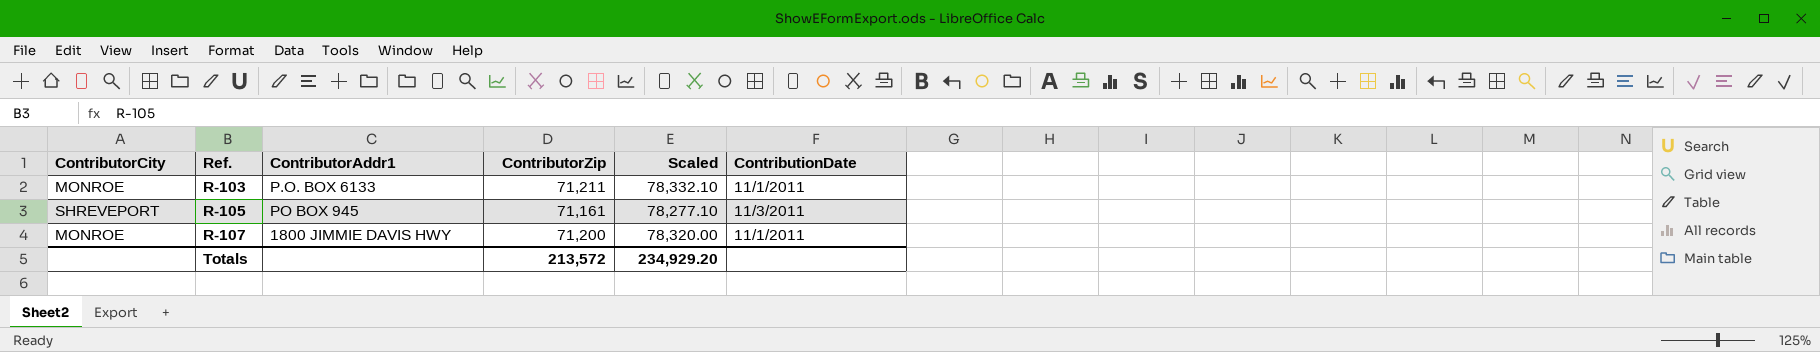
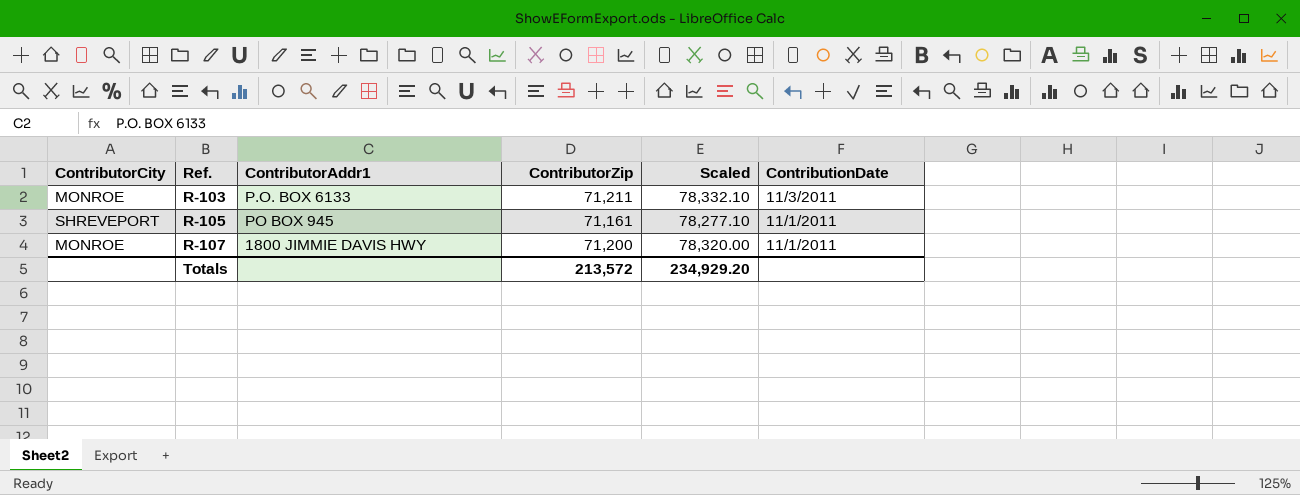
R-103 | ContributionDate: 11/1/2011 -> 11/3/2011
R-105 | ContributionDate: 11/3/2011 -> 11/1/2011

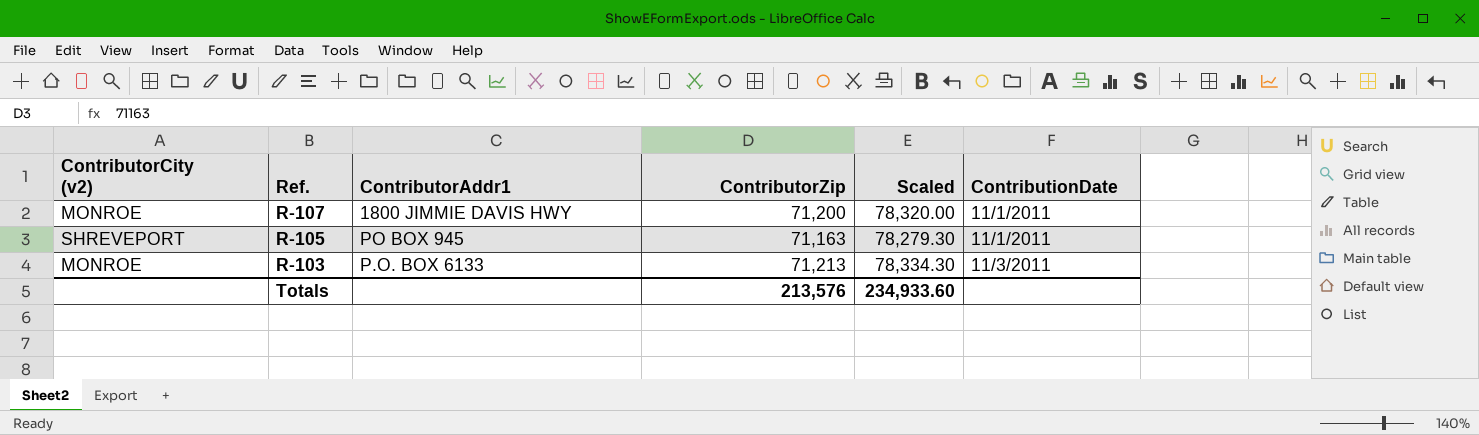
row order: Ref. ascending -> Ref. descending
column name: ContributorCity -> ContributorCity (v2)
R-105 | ContributorZip: 71,161 -> 71,163
R-105 | Scaled: 78,277.10 -> 78,279.30
R-103 | ContributorZip: 71,211 -> 71,213
R-103 | Scaled: 78,332.10 -> 78,334.30
Totals | ContributorZip: 213,572 -> 213,576
Totals | Scaled: 234,929.20 -> 234,933.60

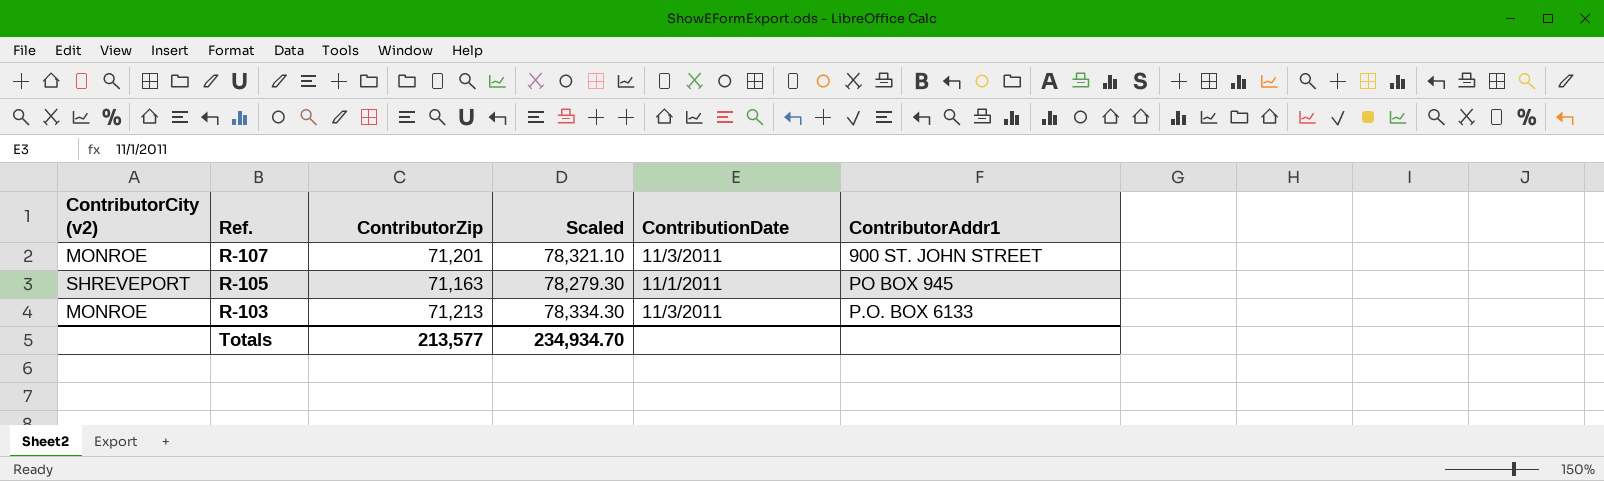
column ContributorAddr1 | position: 3 -> 6
R-107 | ContributorZip: 71,200 -> 71,201
R-107 | Scaled: 78,320.00 -> 78,321.10
R-107 | ContributionDate: 11/1/2011 -> 11/3/2011
R-107 | ContributorAddr1: 1800 JIMMIE DAVIS HWY -> 900 ST. JOHN STREET
Totals | ContributorZip: 213,576 -> 213,577
Totals | Scaled: 234,933.60 -> 234,934.70

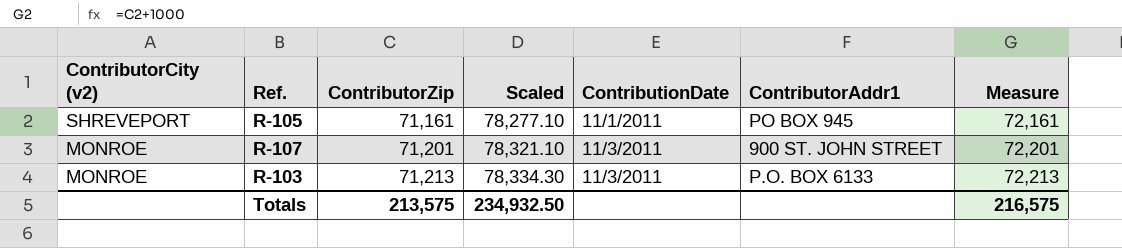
row order: Ref. descending -> ContributorCity (v2) descending
column Measure | formula: none -> [ContributorZip] + 1000
R-105 | ContributorZip: 71,163 -> 71,161
R-105 | Scaled: 78,279.30 -> 78,277.10
Totals | ContributorZip: 213,577 -> 213,575
Totals | Scaled: 234,934.70 -> 234,932.50

